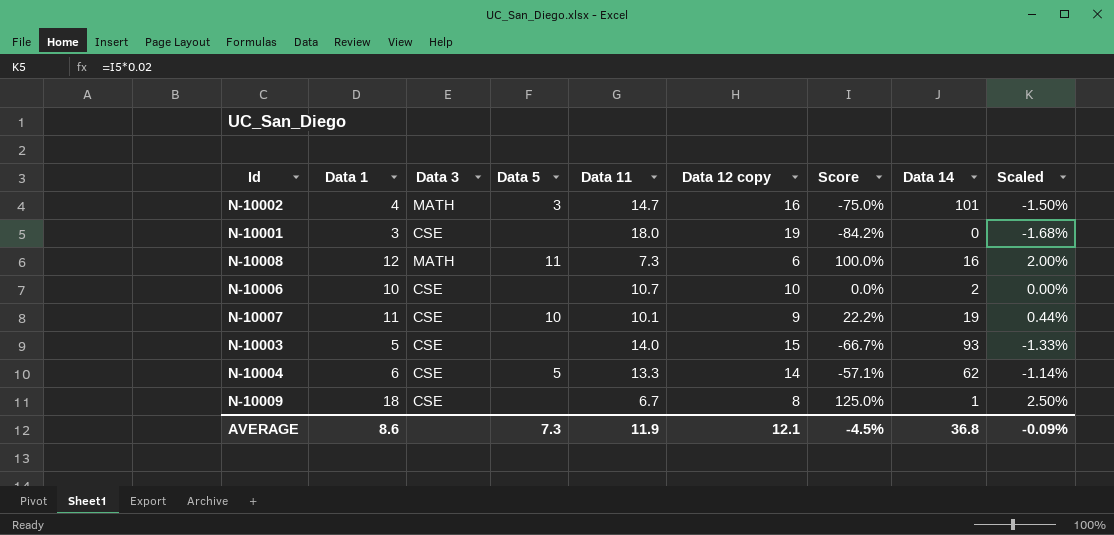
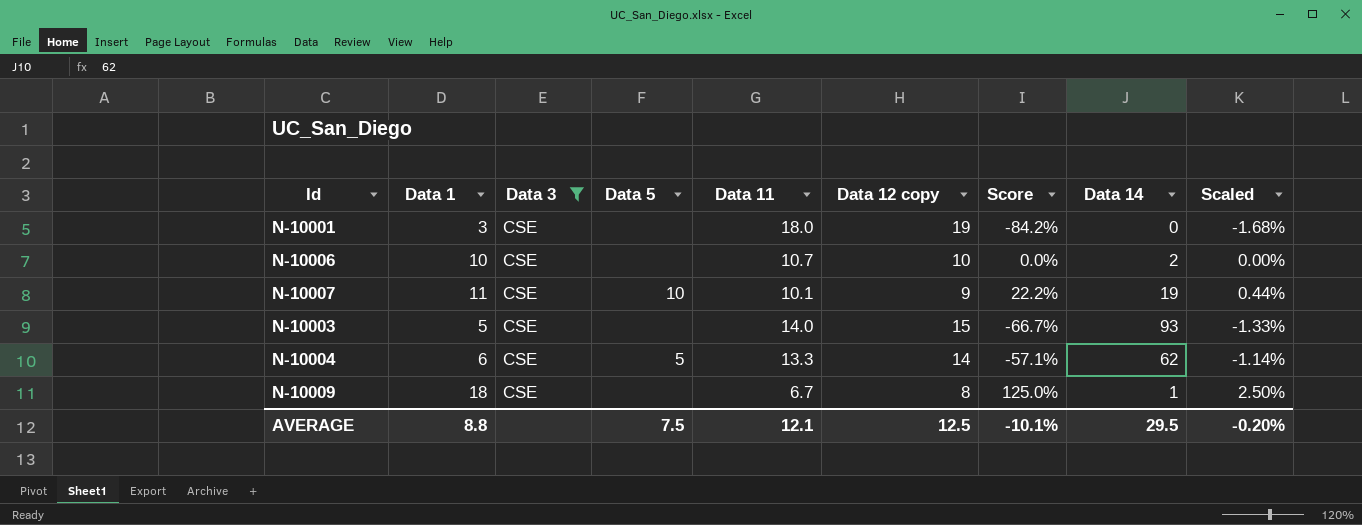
filter: none -> Data 3 = CSE
AVERAGE | Data 1: 8.6 -> 8.8
AVERAGE | Data 5: 7.3 -> 7.5
AVERAGE | Data 11: 11.9 -> 12.1
AVERAGE | Data 12 copy: 12.1 -> 12.5
AVERAGE | Score: -4.5% -> -10.1%
AVERAGE | Data 14: 36.8 -> 29.5
AVERAGE | Scaled: -0.09% -> -0.20%

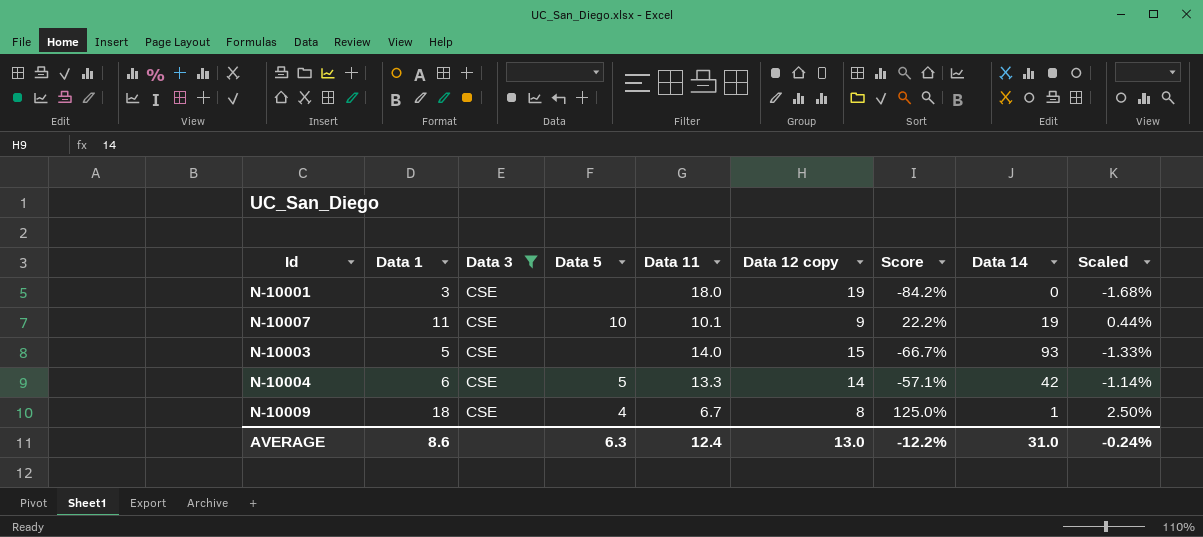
row N-10006: 10 | CSE | none | 10.7 | 10 | 0.0% | 2 | 0.00% -> none
N-10004 | Data 14: 62 -> 42
N-10009 | Data 5: none -> 4
AVERAGE | Data 1: 8.8 -> 8.6
AVERAGE | Data 5: 7.5 -> 6.3
AVERAGE | Data 11: 12.1 -> 12.4
AVERAGE | Data 12 copy: 12.5 -> 13.0
AVERAGE | Score: -10.1% -> -12.2%
AVERAGE | Data 14: 29.5 -> 31.0
AVERAGE | Scaled: -0.20% -> -0.24%

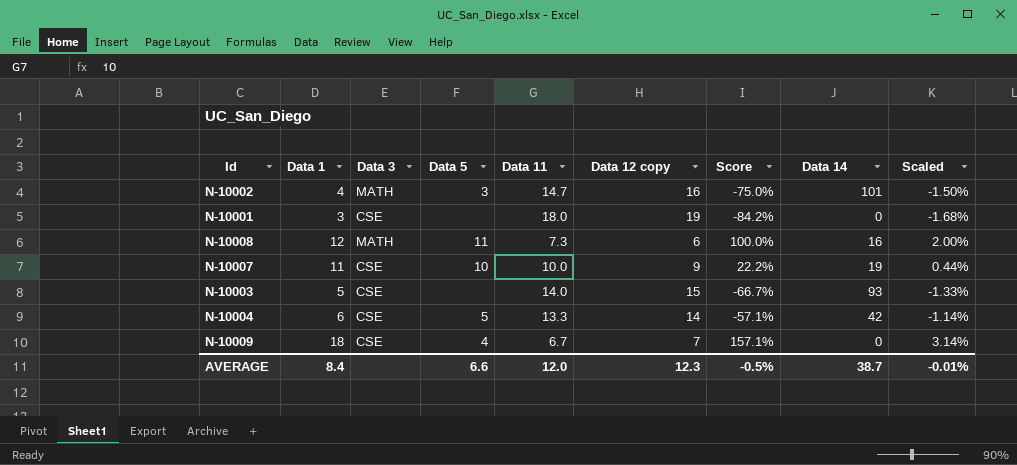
filter: Data 3 = CSE -> none
N-10007 | Data 11: 10.1 -> 10.0
N-10009 | Data 12 copy: 8 -> 7
N-10009 | Score: 125.0% -> 157.1%
N-10009 | Data 14: 1 -> 0
N-10009 | Scaled: 2.50% -> 3.14%
AVERAGE | Data 1: 8.6 -> 8.4
AVERAGE | Data 5: 6.3 -> 6.6
AVERAGE | Data 11: 12.4 -> 12.0
AVERAGE | Data 12 copy: 13.0 -> 12.3
AVERAGE | Score: -12.2% -> -0.5%
AVERAGE | Data 14: 31.0 -> 38.7
AVERAGE | Scaled: -0.24% -> -0.01%

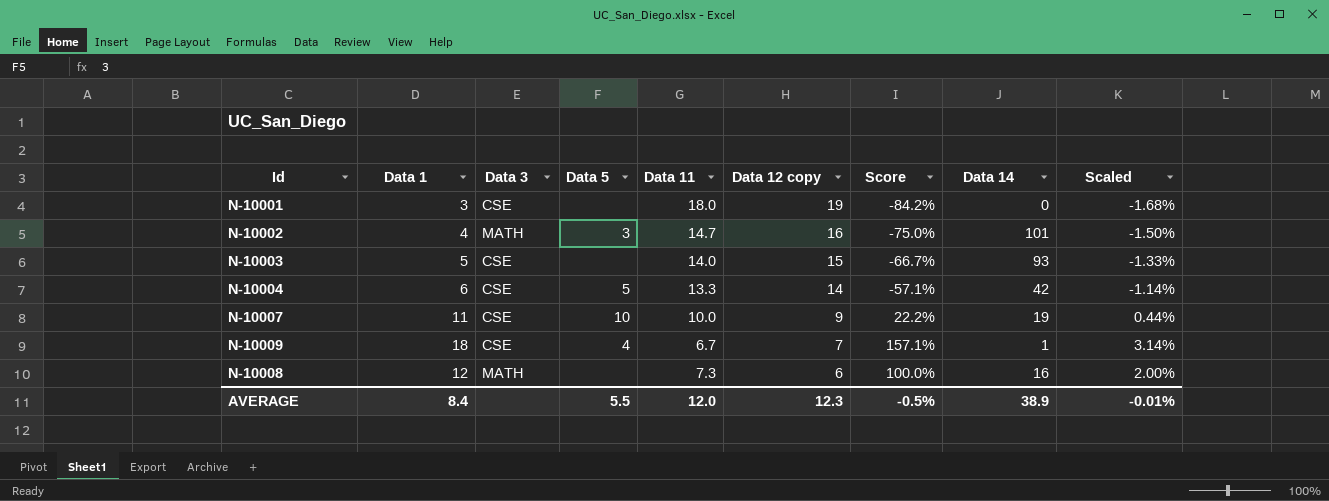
row order: none -> Data 12 copy descending
N-10009 | Data 14: 0 -> 1
N-10008 | Data 5: 11 -> none
AVERAGE | Data 5: 6.6 -> 5.5
AVERAGE | Data 14: 38.7 -> 38.9

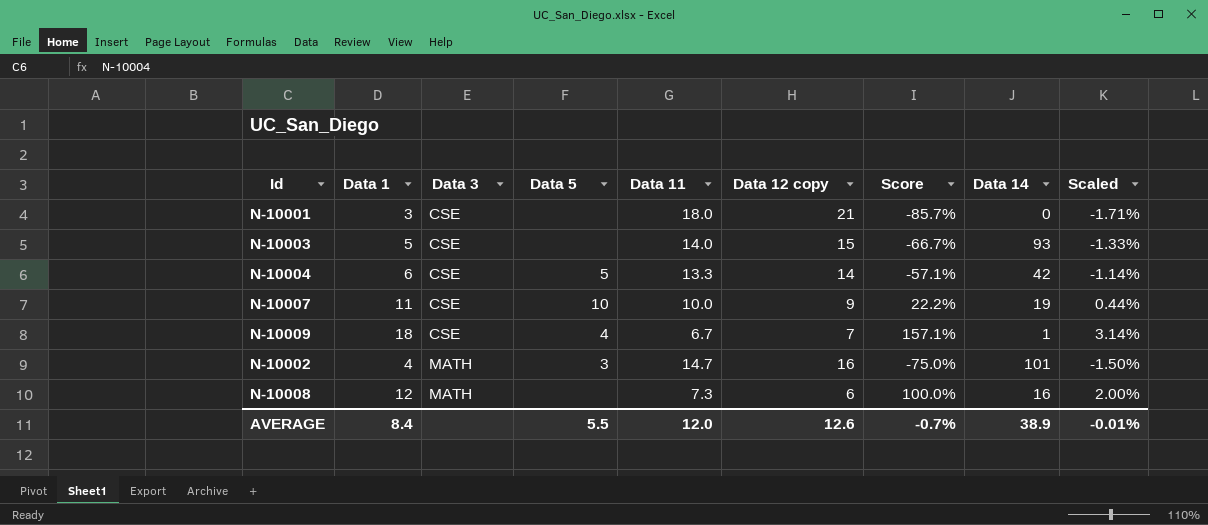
row order: Data 12 copy descending -> Data 3 ascending
N-10001 | Data 12 copy: 19 -> 21
N-10001 | Score: -84.2% -> -85.7%
N-10001 | Scaled: -1.68% -> -1.71%
AVERAGE | Data 12 copy: 12.3 -> 12.6
AVERAGE | Score: -0.5% -> -0.7%

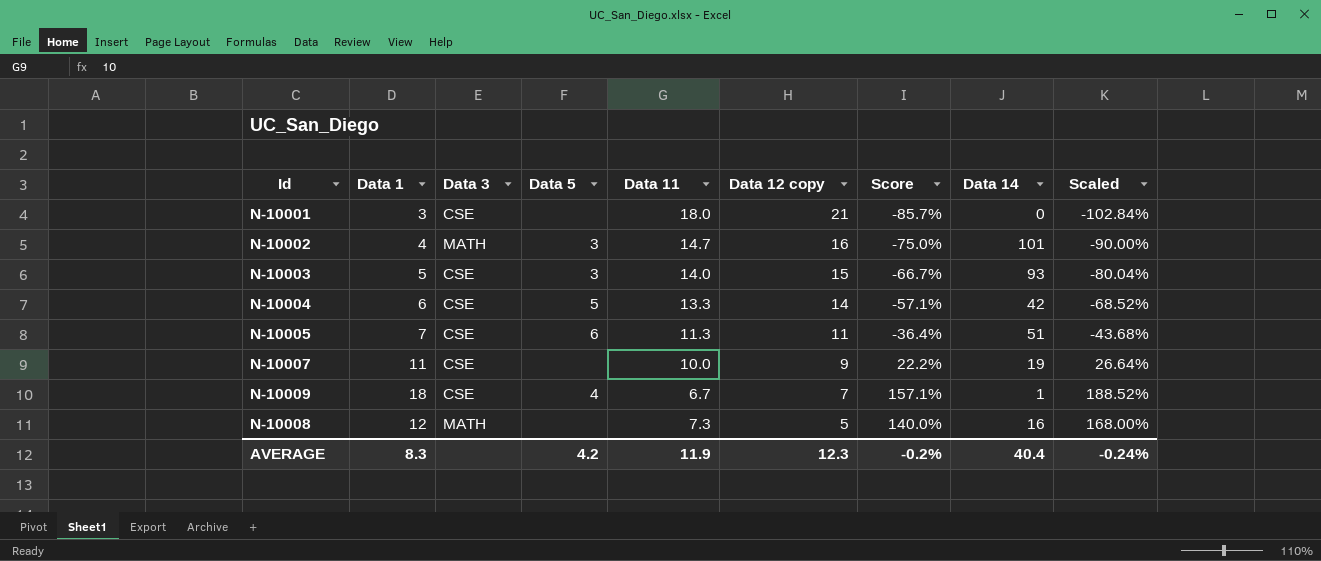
row order: Data 3 ascending -> Data 12 copy descending
column Scaled | formula: [Score] * 0.02 -> [Score] * 1.2
N-10003 | Data 5: none -> 3
row N-10005: none -> 7 | CSE | 6 | 11.3 | 11 | -36.4% | 51 | -43.68%
N-10007 | Data 5: 10 -> none
N-10008 | Data 12 copy: 6 -> 5
N-10008 | Score: 100.0% -> 140.0%
AVERAGE | Data 1: 8.4 -> 8.3
AVERAGE | Data 5: 5.5 -> 4.2
AVERAGE | Data 11: 12.0 -> 11.9
AVERAGE | Data 12 copy: 12.6 -> 12.3
AVERAGE | Score: -0.7% -> -0.2%
AVERAGE | Data 14: 38.9 -> 40.4
AVERAGE | Scaled: -0.01% -> -0.24%

